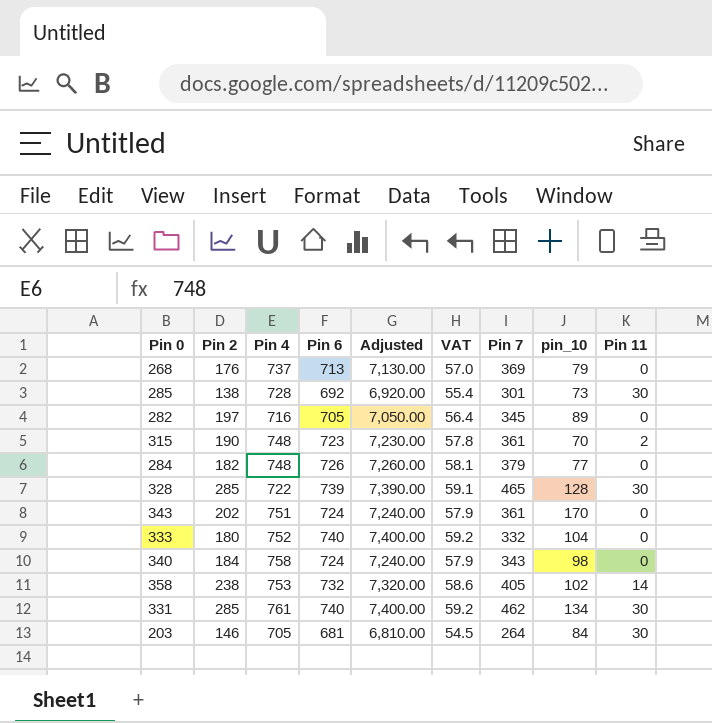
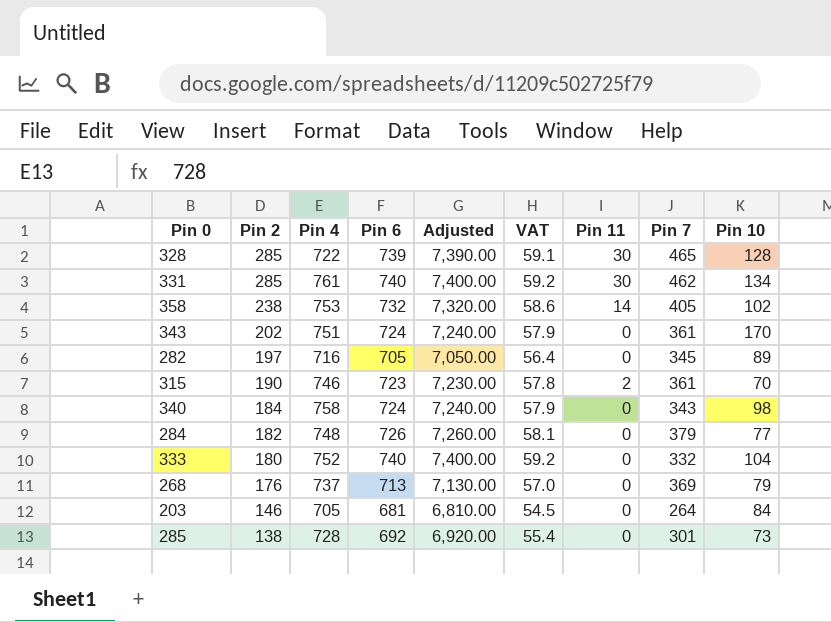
row order: none -> Pin 2 descending
column Pin 11 | position: 9 -> 7
column name: pin_10 -> Pin 10
315 | Pin 4: 748 -> 746
203 | Pin 11: 30 -> 0
285 | Pin 11: 30 -> 0

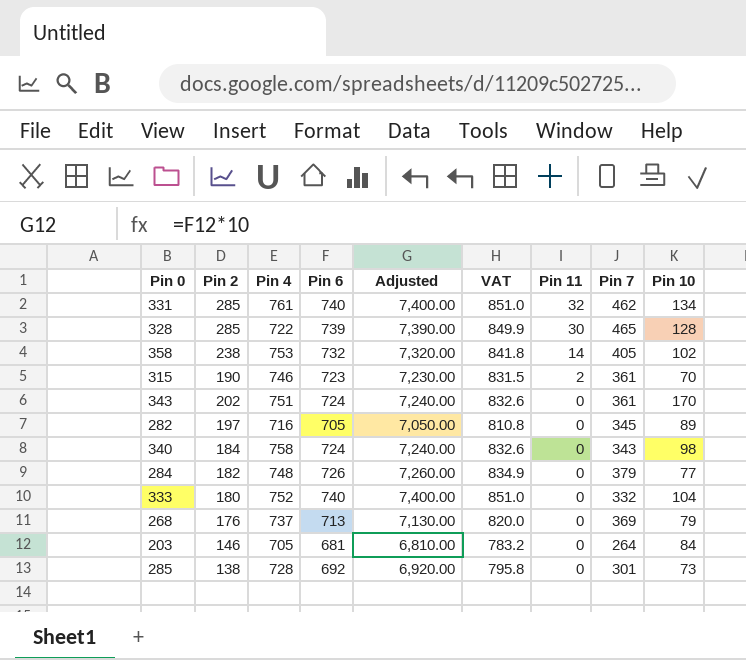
row order: Pin 2 descending -> Pin 11 descending
column VAT | formula: [Pin 6] * 0.08 -> [Pin 6] * 1.15
331 | Pin 11: 30 -> 32

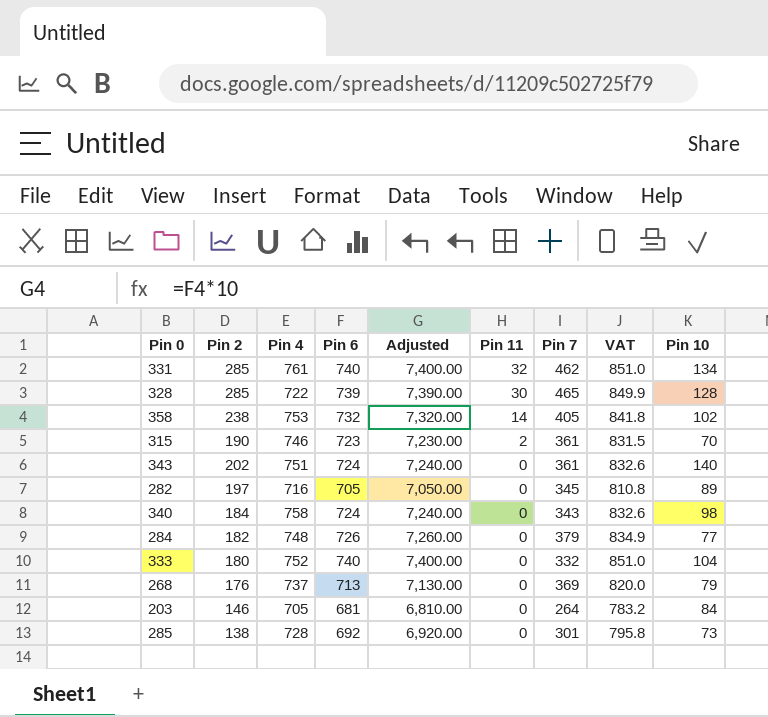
column VAT | position: 6 -> 8
343 | Pin 10: 170 -> 140

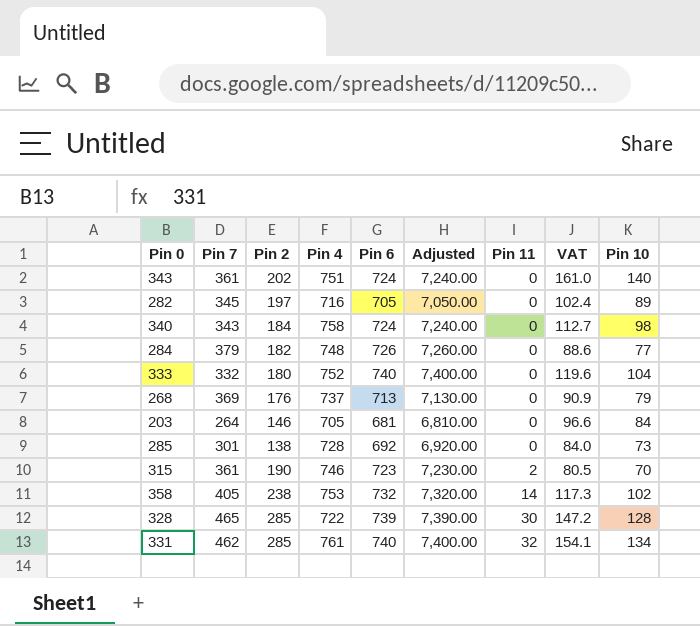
row order: Pin 11 descending -> Pin 11 ascending
column Pin 7 | position: 7 -> 2
column VAT | formula: [Pin 6] * 1.15 -> [Pin 10] * 1.15

